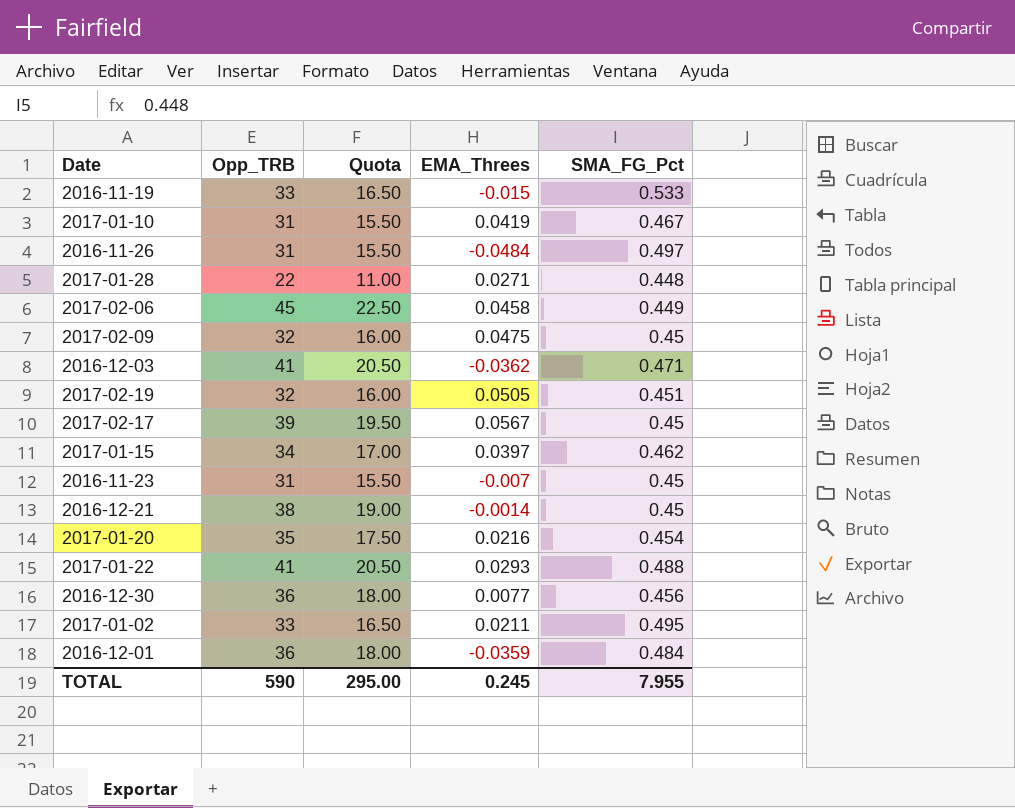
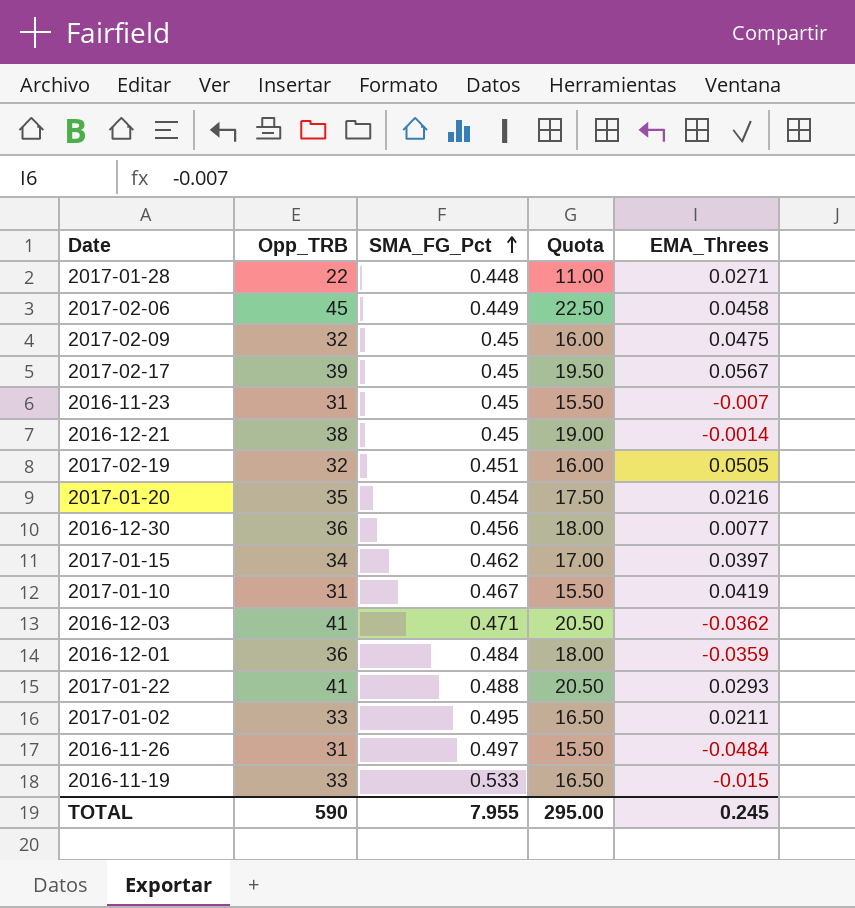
row order: none -> SMA_FG_Pct ascending
column SMA_FG_Pct | position: 5 -> 3

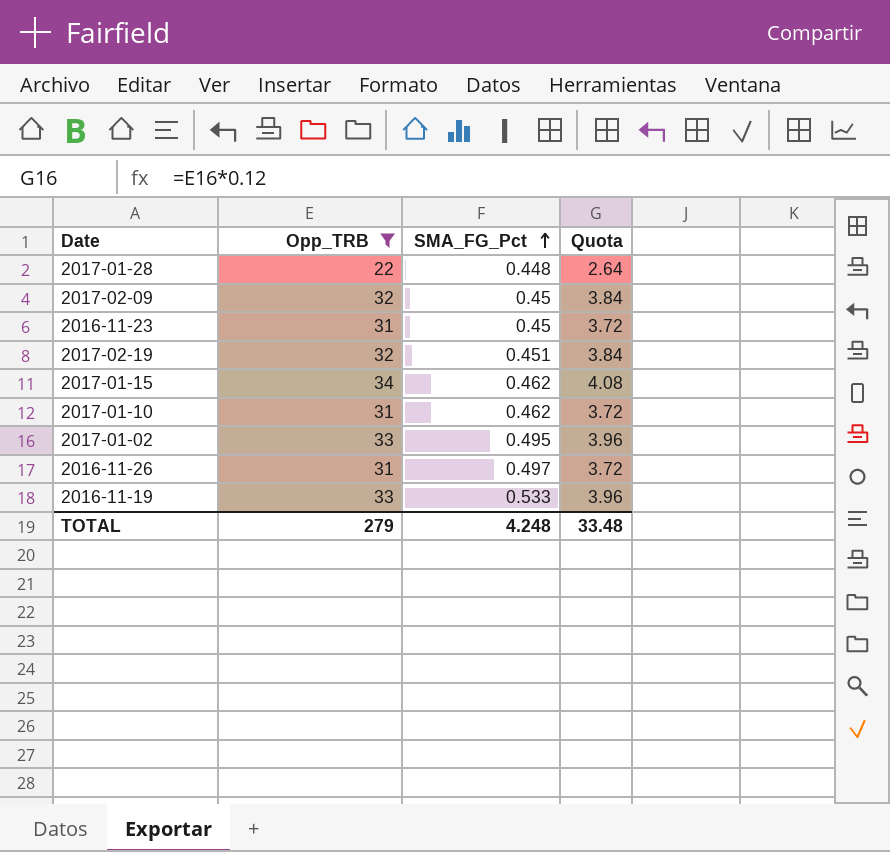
filter: none -> Opp_TRB <= 34
column EMA_Threes | position: 5 -> none
column Quota | formula: [Opp_TRB] * 0.5 -> [Opp_TRB] * 0.12
2017-01-10 | SMA_FG_Pct: 0.467 -> 0.462
TOTAL | Opp_TRB: 590 -> 279
TOTAL | SMA_FG_Pct: 7.955 -> 4.248
TOTAL | Quota: 295.00 -> 33.48

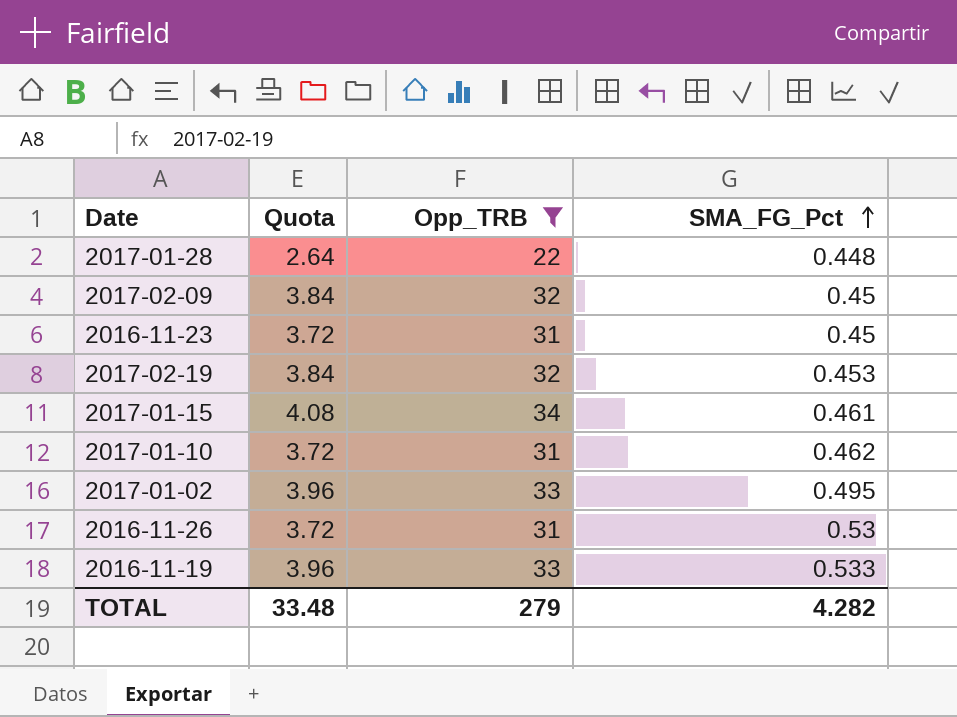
column Quota | position: 4 -> 2
2017-02-19 | SMA_FG_Pct: 0.451 -> 0.453
2017-01-15 | SMA_FG_Pct: 0.462 -> 0.461
2016-11-26 | SMA_FG_Pct: 0.497 -> 0.53
TOTAL | SMA_FG_Pct: 4.248 -> 4.282

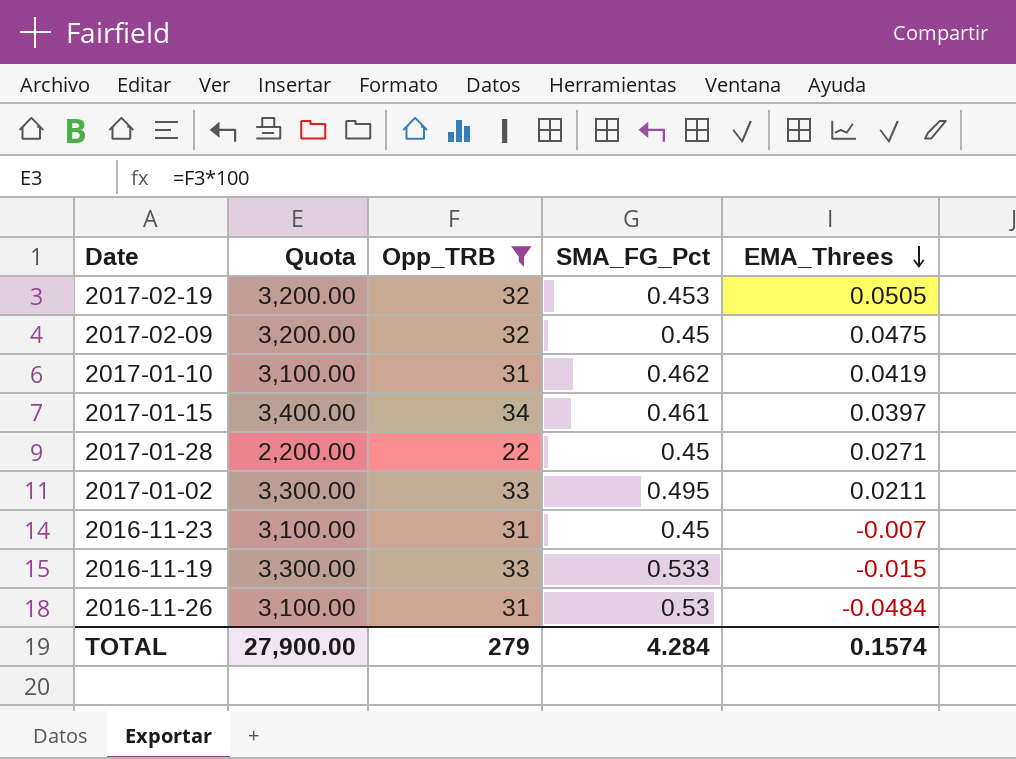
row order: SMA_FG_Pct ascending -> EMA_Threes descending
column Quota | formula: [Opp_TRB] * 0.12 -> [Opp_TRB] * 100
column EMA_Threes | position: none -> 5
2017-01-28 | SMA_FG_Pct: 0.448 -> 0.45
TOTAL | Quota: 33.48 -> 27,900.00
TOTAL | SMA_FG_Pct: 4.282 -> 4.284

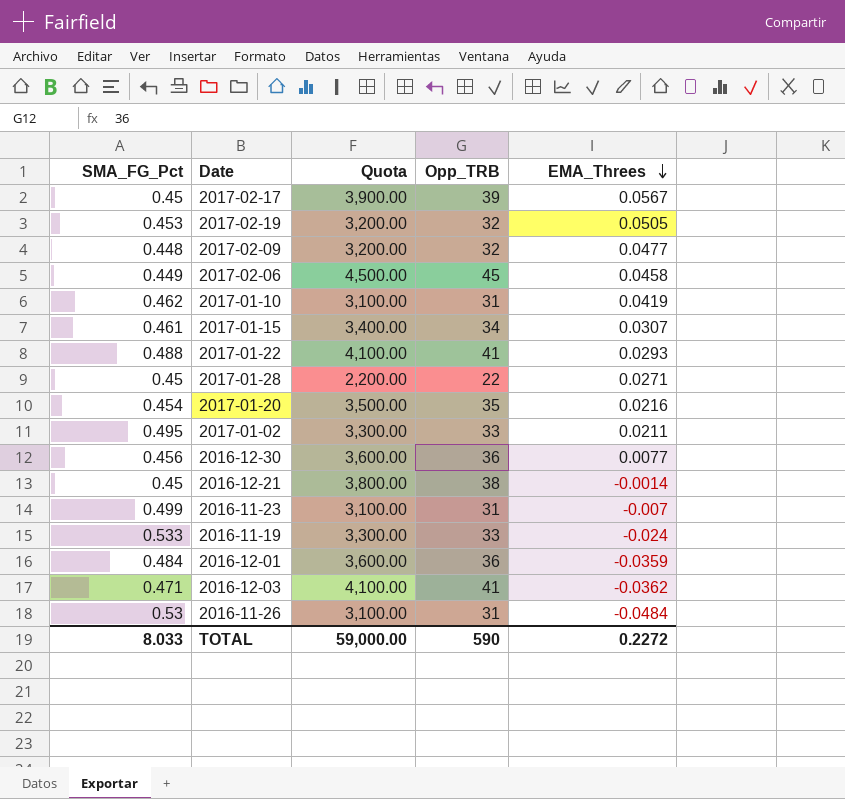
filter: Opp_TRB <= 34 -> none
column SMA_FG_Pct | position: 4 -> 1
2017-02-09 | SMA_FG_Pct: 0.45 -> 0.448
2017-02-09 | EMA_Threes: 0.0475 -> 0.0477
2017-01-15 | EMA_Threes: 0.0397 -> 0.0307
2016-11-23 | SMA_FG_Pct: 0.45 -> 0.499
2016-11-19 | EMA_Threes: -0.015 -> -0.024
TOTAL | SMA_FG_Pct: 4.284 -> 8.033
TOTAL | Quota: 27,900.00 -> 59,000.00
TOTAL | Opp_TRB: 279 -> 590
TOTAL | EMA_Threes: 0.1574 -> 0.2272

